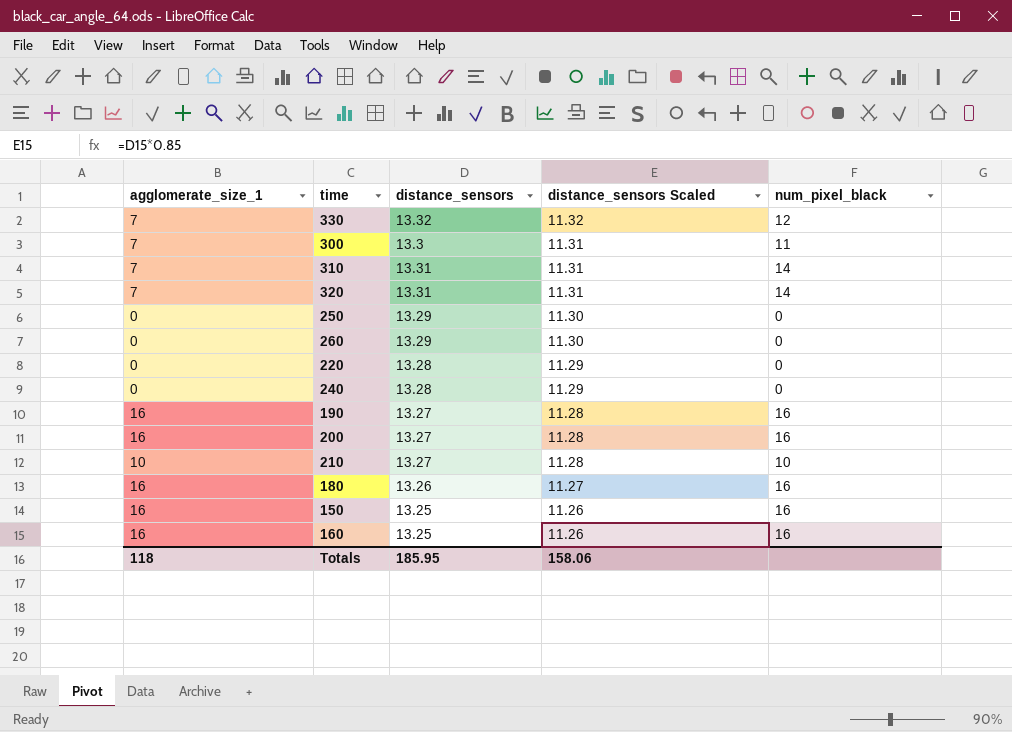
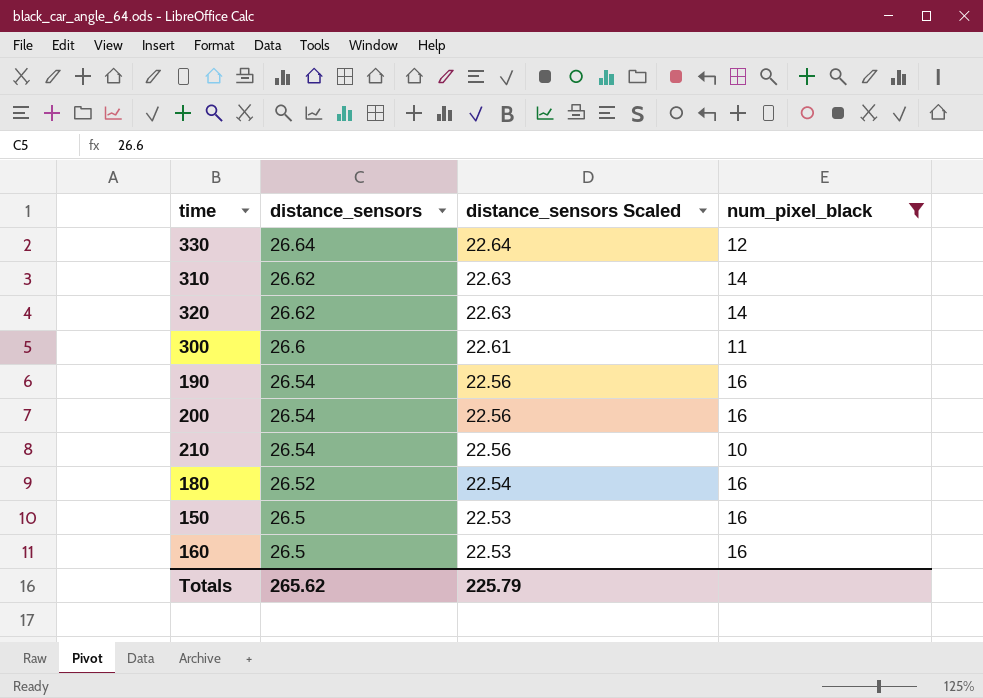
filter: none -> num_pixel_black != 0
row order: distance_sensors Scaled descending -> distance_sensors descending
column agglomerate_size_1 | position: 1 -> none
330 | distance_sensors: 13.32 -> 26.64
330 | distance_sensors Scaled: 11.32 -> 22.64
310 | distance_sensors: 13.31 -> 26.62
310 | distance_sensors Scaled: 11.31 -> 22.63
320 | distance_sensors: 13.31 -> 26.62
320 | distance_sensors Scaled: 11.31 -> 22.63
300 | distance_sensors: 13.3 -> 26.6
300 | distance_sensors Scaled: 11.31 -> 22.61
190 | distance_sensors: 13.27 -> 26.54
190 | distance_sensors Scaled: 11.28 -> 22.56
200 | distance_sensors: 13.27 -> 26.54
200 | distance_sensors Scaled: 11.28 -> 22.56
210 | distance_sensors: 13.27 -> 26.54
210 | distance_sensors Scaled: 11.28 -> 22.56
180 | distance_sensors: 13.26 -> 26.52
180 | distance_sensors Scaled: 11.27 -> 22.54
150 | distance_sensors: 13.25 -> 26.5
150 | distance_sensors Scaled: 11.26 -> 22.53
160 | distance_sensors: 13.25 -> 26.5
160 | distance_sensors Scaled: 11.26 -> 22.53
Totals | distance_sensors: 185.95 -> 265.62
Totals | distance_sensors Scaled: 158.06 -> 225.79

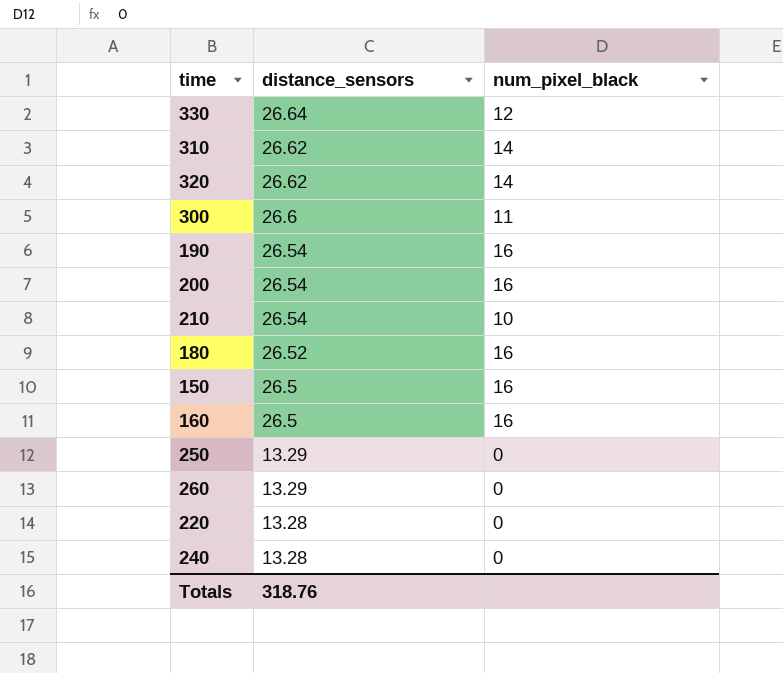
filter: num_pixel_black != 0 -> none
column distance_sensors Scaled | formula: [distance_sensors] * 0.85 -> none
Totals | distance_sensors: 265.62 -> 318.76

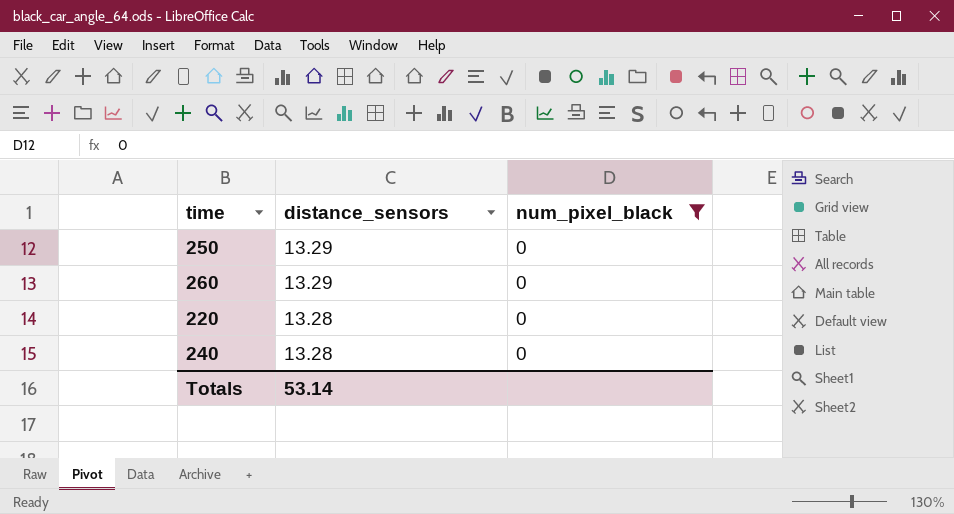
filter: none -> num_pixel_black = 0
Totals | distance_sensors: 318.76 -> 53.14

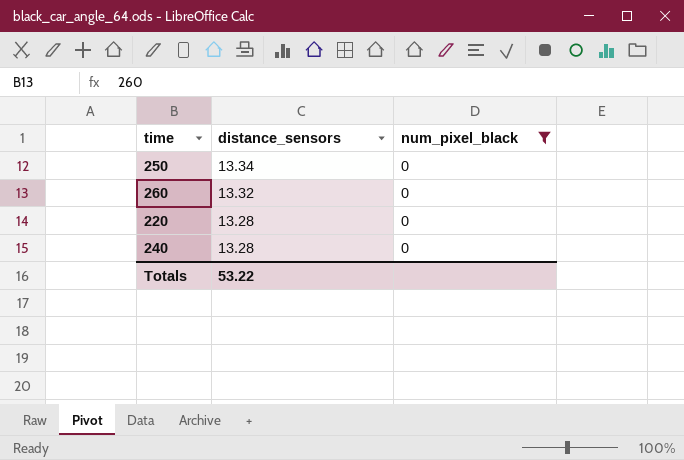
250 | distance_sensors: 13.29 -> 13.34
260 | distance_sensors: 13.29 -> 13.32
Totals | distance_sensors: 53.14 -> 53.22

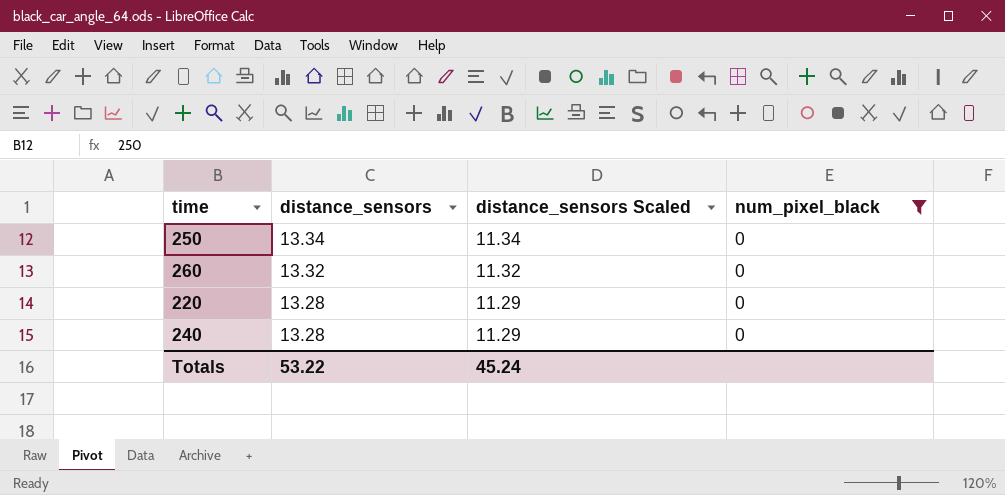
column distance_sensors Scaled | formula: none -> [distance_sensors] * 0.85

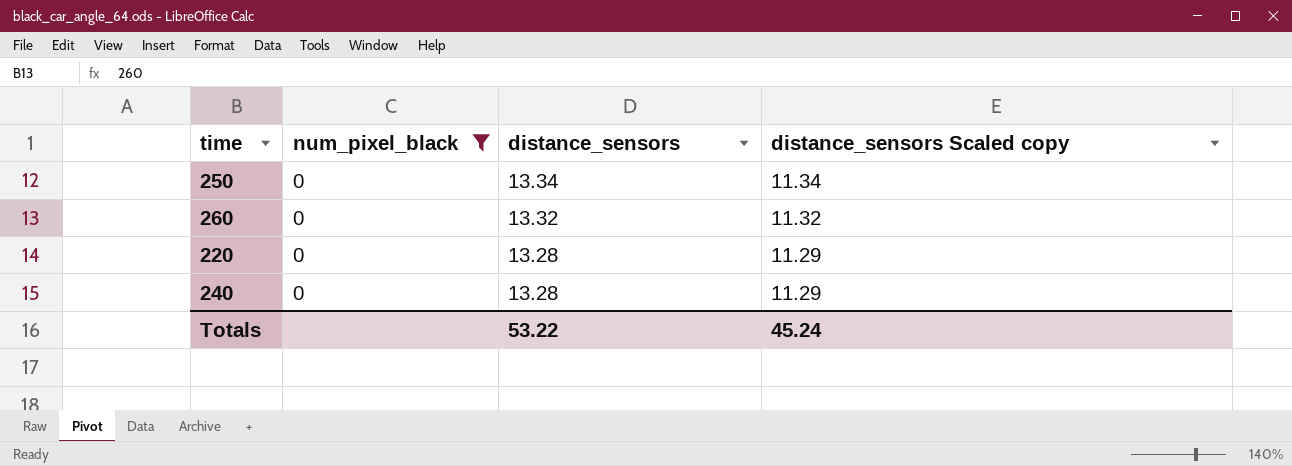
column num_pixel_black | position: 4 -> 2
column name: distance_sensors Scaled -> distance_sensors Scaled copy

